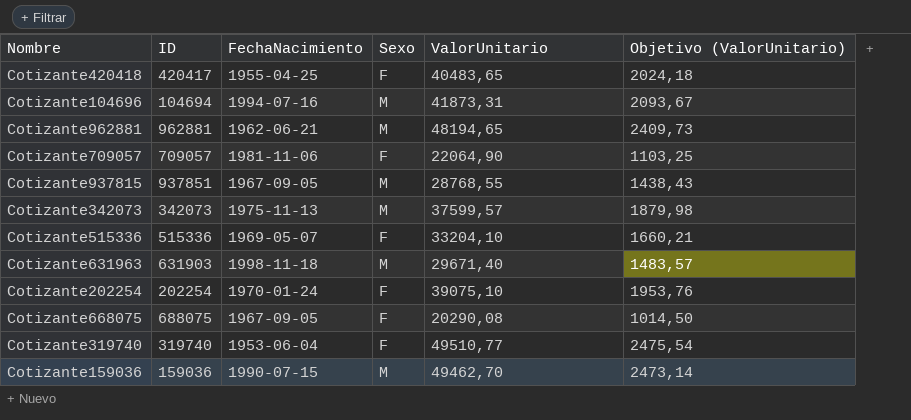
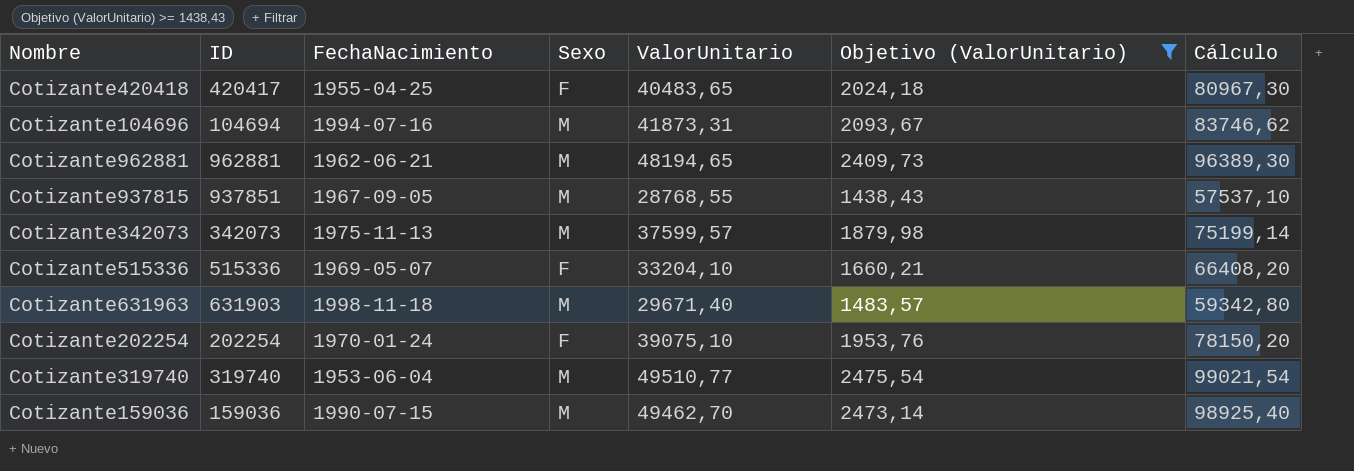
filter: none -> Objetivo (ValorUnitario) >= 1438,43
column Cálculo | formula: none -> [ValorUnitario] * 2
Cotizante319740 | Sexo: F -> M

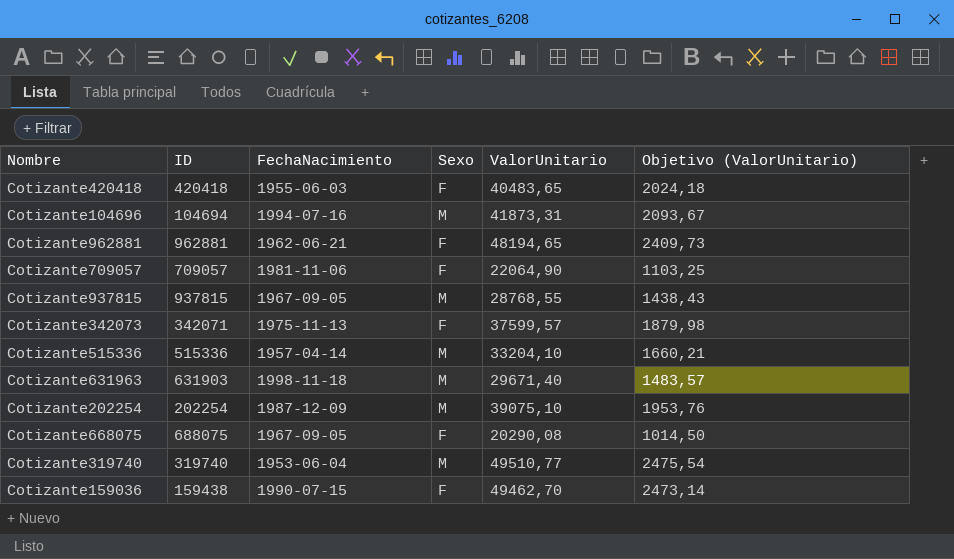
filter: Objetivo (ValorUnitario) >= 1438,43 -> none
column Cálculo | formula: [ValorUnitario] * 2 -> none
Cotizante420418 | ID: 420417 -> 420418
Cotizante420418 | FechaNacimiento: 1955-04-25 -> 1955-06-03
Cotizante962881 | Sexo: M -> F
Cotizante937815 | ID: 937851 -> 937815
Cotizante342073 | ID: 342073 -> 342071
Cotizante342073 | Sexo: M -> F
Cotizante515336 | FechaNacimiento: 1969-05-07 -> 1957-04-14
Cotizante515336 | Sexo: F -> M
Cotizante202254 | FechaNacimiento: 1970-01-24 -> 1987-12-09
Cotizante202254 | Sexo: F -> M
Cotizante159036 | ID: 159036 -> 159438
Cotizante159036 | Sexo: M -> F

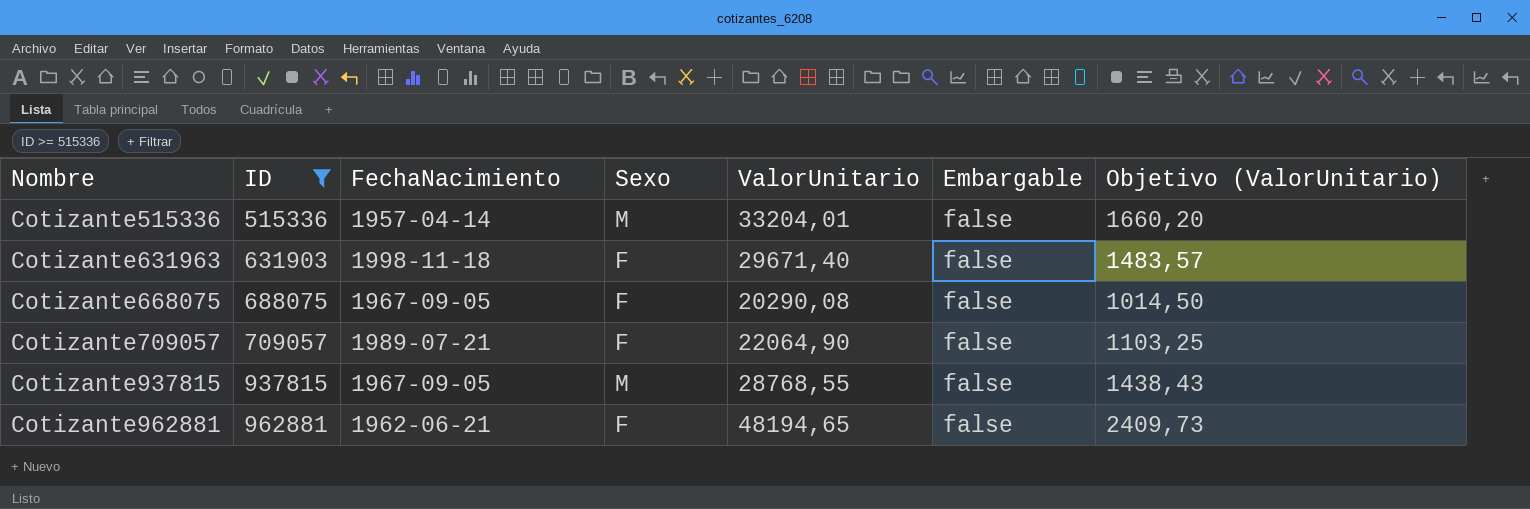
filter: none -> ID >= 515336
row order: none -> Nombre ascending
column Embargable | position: none -> 6
Cotizante515336 | ValorUnitario: 33204,10 -> 33204,01
Cotizante515336 | Objetivo (ValorUnitario): 1660,21 -> 1660,20
Cotizante631963 | Sexo: M -> F
Cotizante709057 | FechaNacimiento: 1981-11-06 -> 1989-07-21

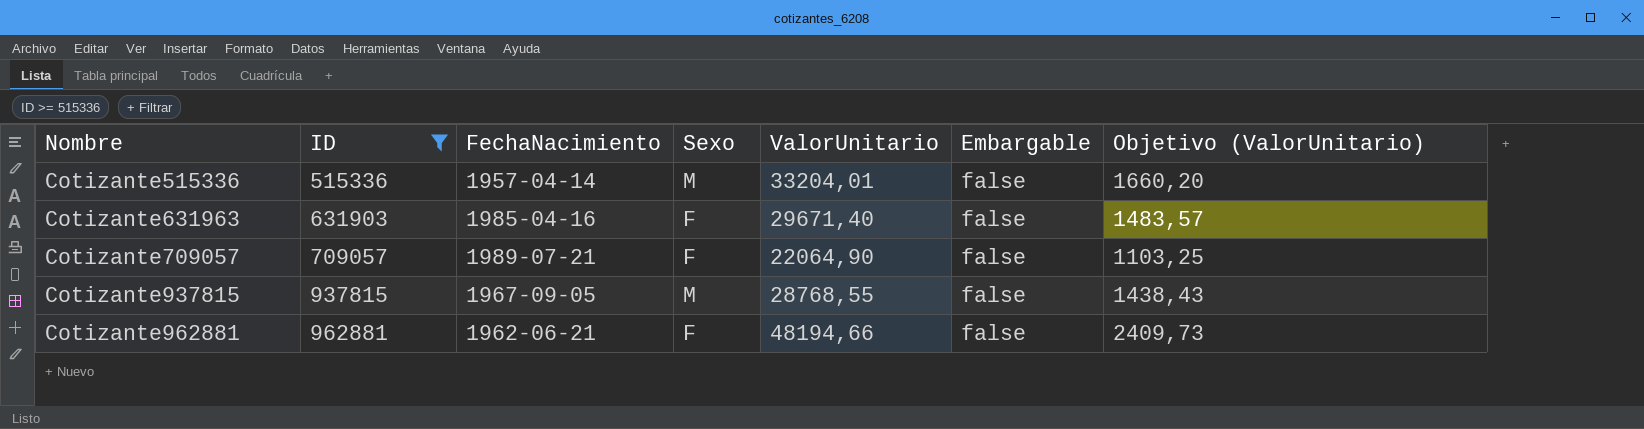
row Cotizante668075: 688075 | 1967-09-05 | F | 20290,08 | false | 1014,50 -> none
Cotizante631963 | FechaNacimiento: 1998-11-18 -> 1985-04-16
Cotizante962881 | ValorUnitario: 48194,65 -> 48194,66

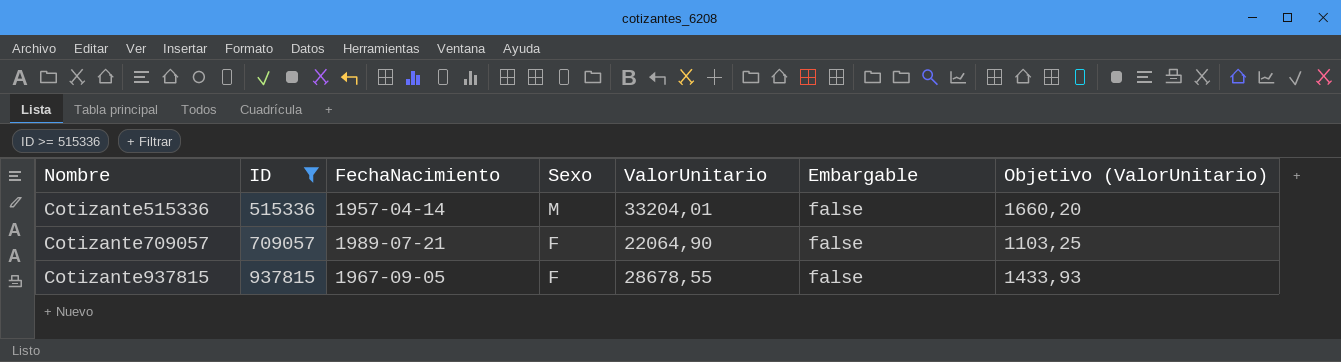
row Cotizante631963: 631903 | 1985-04-16 | F | 29671,40 | false | 1483,57 -> none
row Cotizante962881: 962881 | 1962-06-21 | F | 48194,66 | false | 2409,73 -> none
Cotizante937815 | Sexo: M -> F
Cotizante937815 | ValorUnitario: 28768,55 -> 28678,55
Cotizante937815 | Objetivo (ValorUnitario): 1438,43 -> 1433,93

